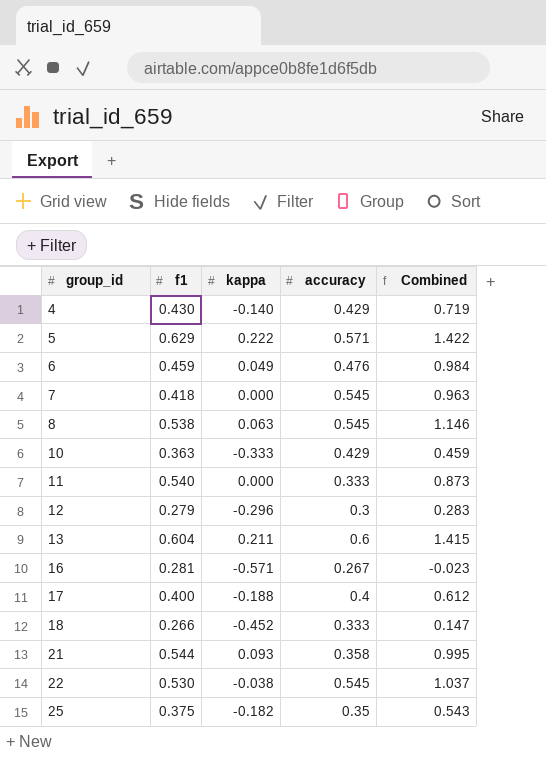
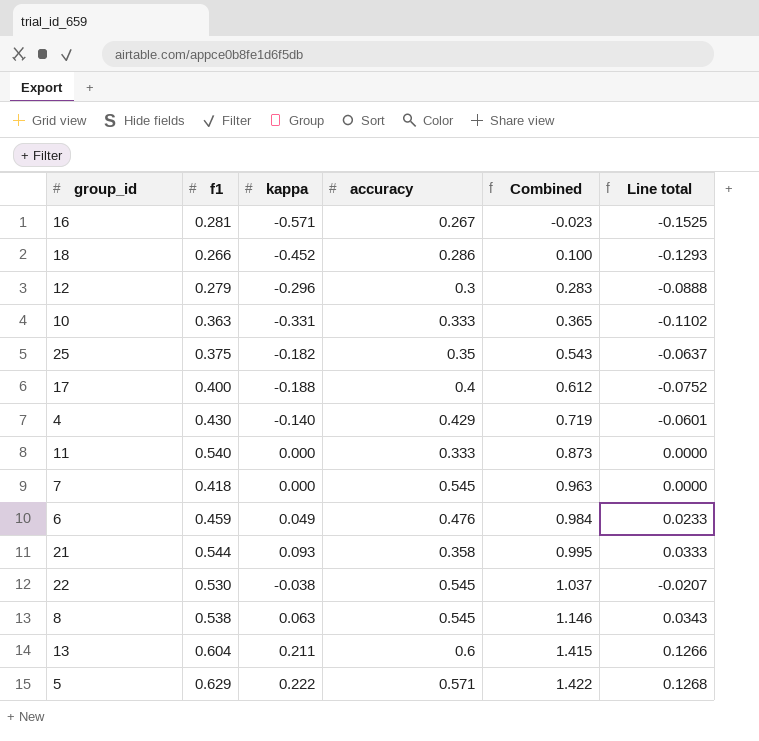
row order: group_id ascending -> Combined ascending
column Line total | formula: none -> [kappa] * [accuracy]
18 | accuracy: 0.333 -> 0.286
18 | Combined: 0.147 -> 0.100
10 | kappa: -0.333 -> -0.331
10 | accuracy: 0.429 -> 0.333
10 | Combined: 0.459 -> 0.365

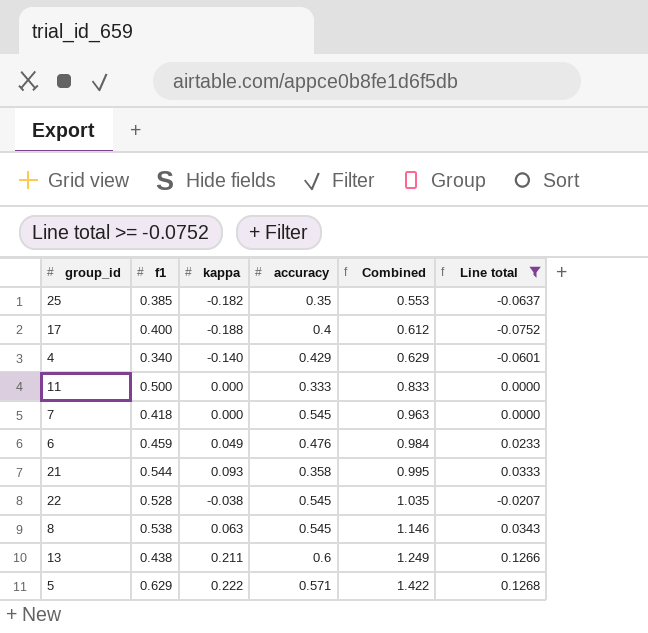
filter: none -> Line total >= -0.0752
25 | f1: 0.375 -> 0.385
25 | Combined: 0.543 -> 0.553
4 | f1: 0.430 -> 0.340
4 | Combined: 0.719 -> 0.629
11 | f1: 0.540 -> 0.500
11 | Combined: 0.873 -> 0.833
22 | f1: 0.530 -> 0.528
22 | Combined: 1.037 -> 1.035
13 | f1: 0.604 -> 0.438
13 | Combined: 1.415 -> 1.249

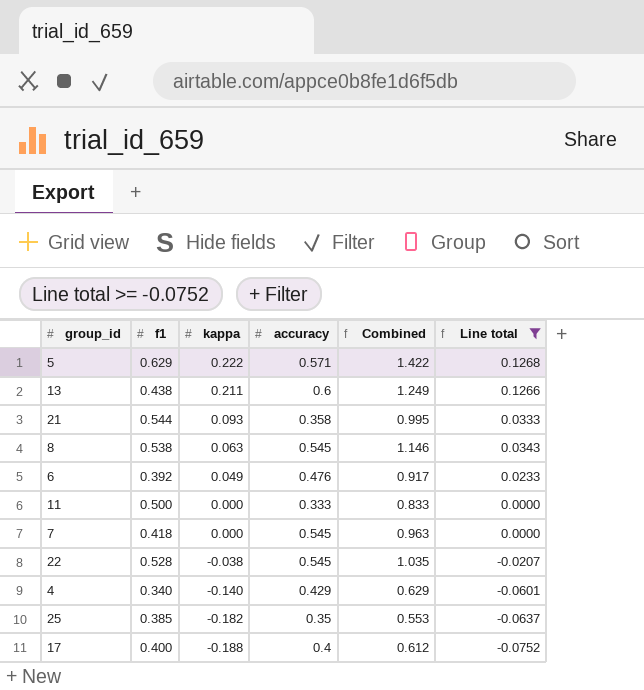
row order: Combined ascending -> kappa descending
6 | f1: 0.459 -> 0.392
6 | Combined: 0.984 -> 0.917

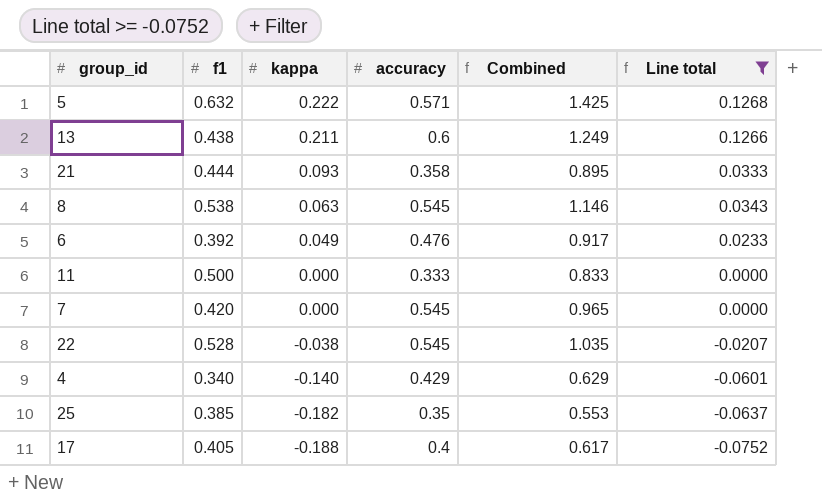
5 | f1: 0.629 -> 0.632
5 | Combined: 1.422 -> 1.425
21 | f1: 0.544 -> 0.444
21 | Combined: 0.995 -> 0.895
7 | f1: 0.418 -> 0.420
7 | Combined: 0.963 -> 0.965
17 | f1: 0.400 -> 0.405
17 | Combined: 0.612 -> 0.617

